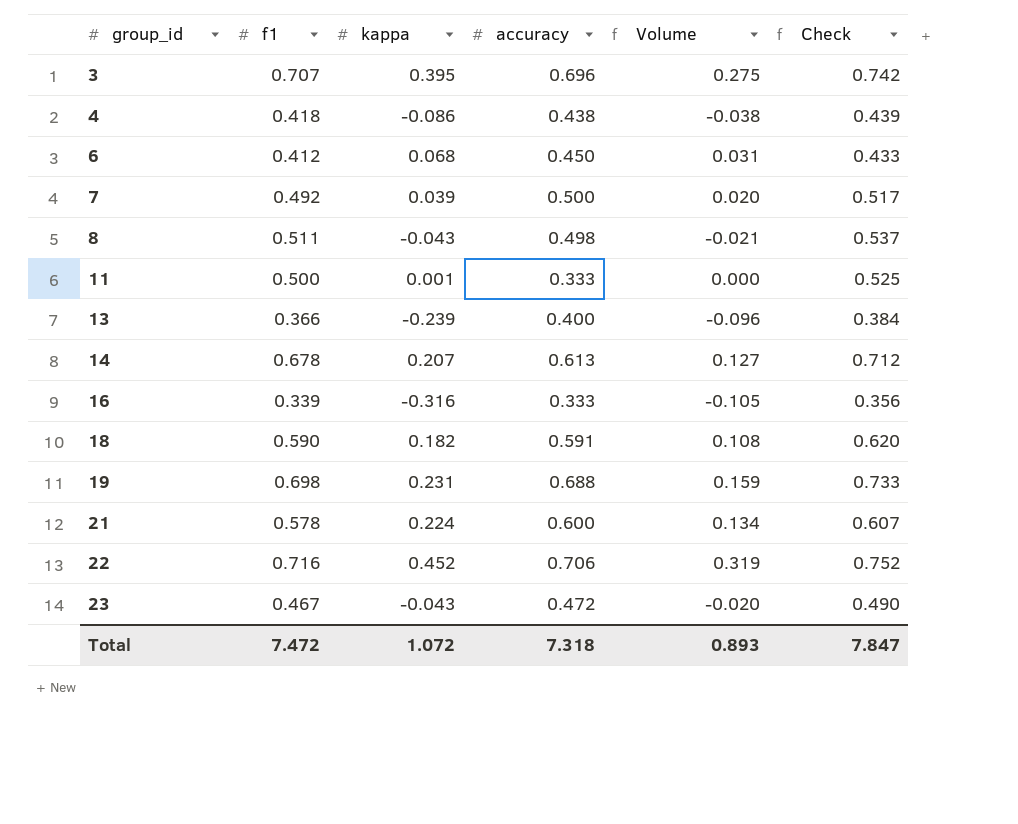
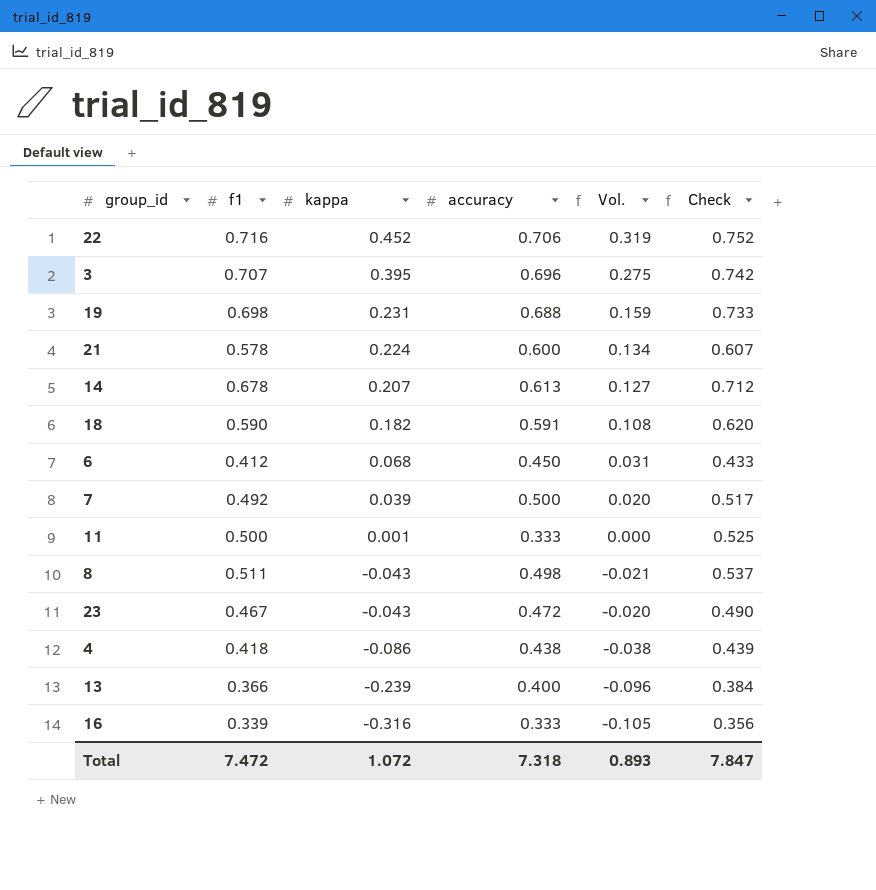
row order: group_id ascending -> kappa descending
column name: Volume -> Vol.

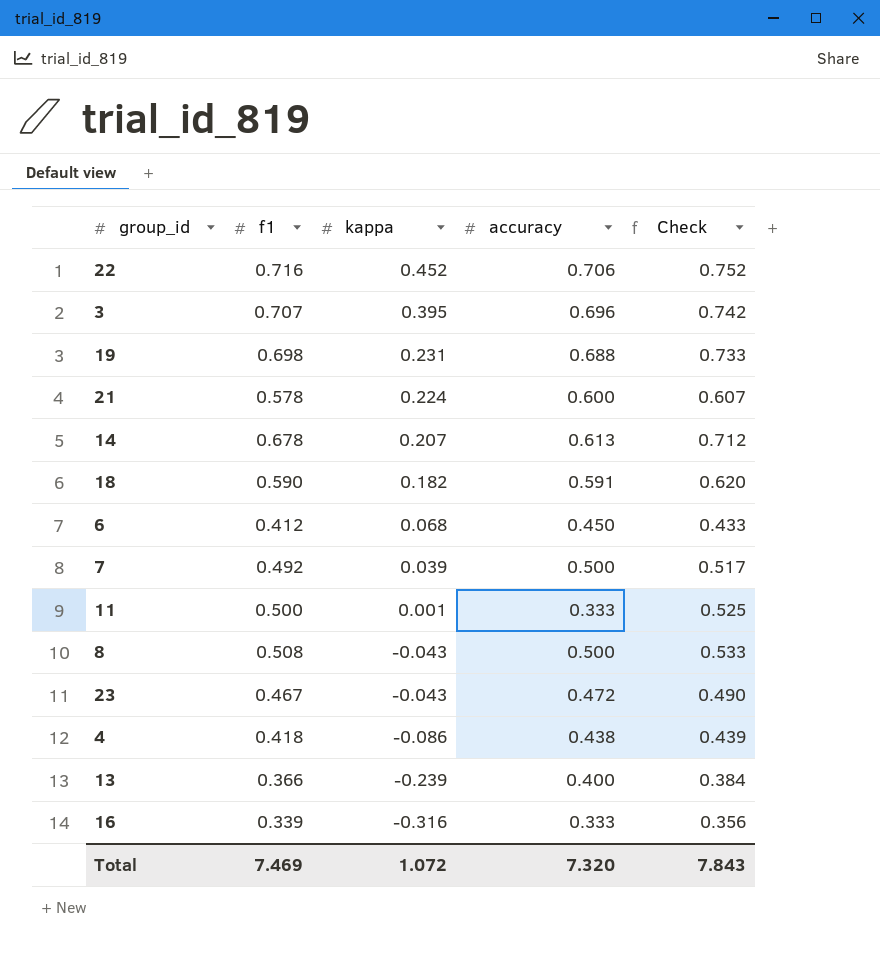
column Vol. | formula: [kappa] * [accuracy] -> none
8 | f1: 0.511 -> 0.508
8 | accuracy: 0.498 -> 0.500
8 | Check: 0.537 -> 0.533
Total | f1: 7.472 -> 7.469
Total | accuracy: 7.318 -> 7.320
Total | Check: 7.847 -> 7.843

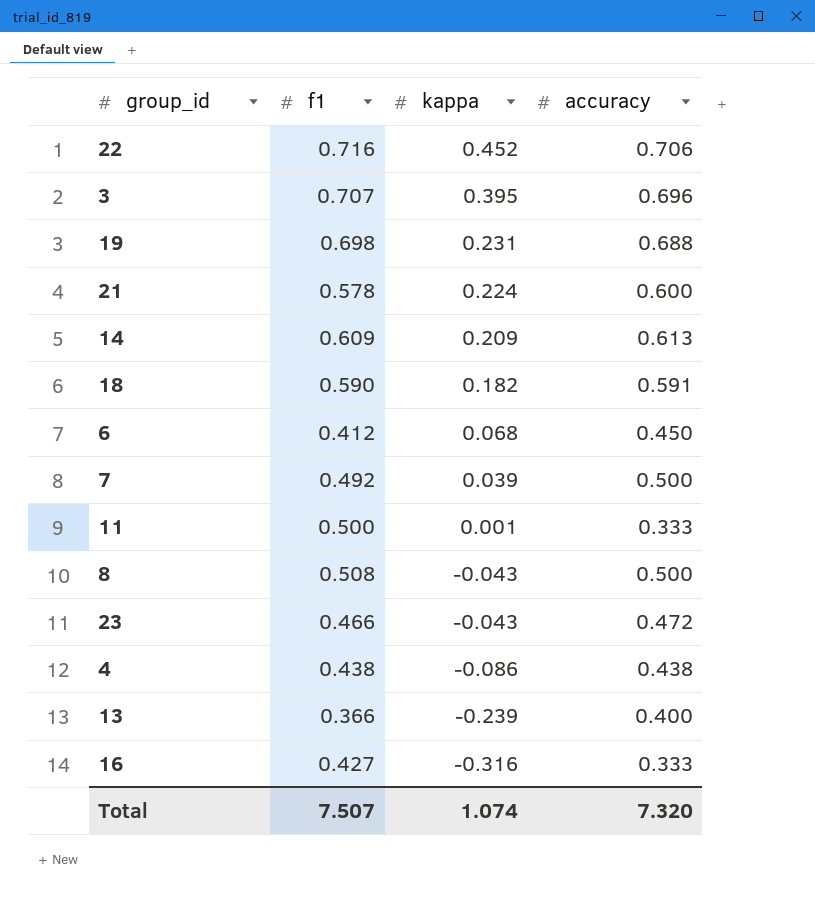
column Check | formula: [f1] * 1.05 -> none
14 | f1: 0.678 -> 0.609
14 | kappa: 0.207 -> 0.209
23 | f1: 0.467 -> 0.466
4 | f1: 0.418 -> 0.438
16 | f1: 0.339 -> 0.427
Total | f1: 7.469 -> 7.507
Total | kappa: 1.072 -> 1.074

